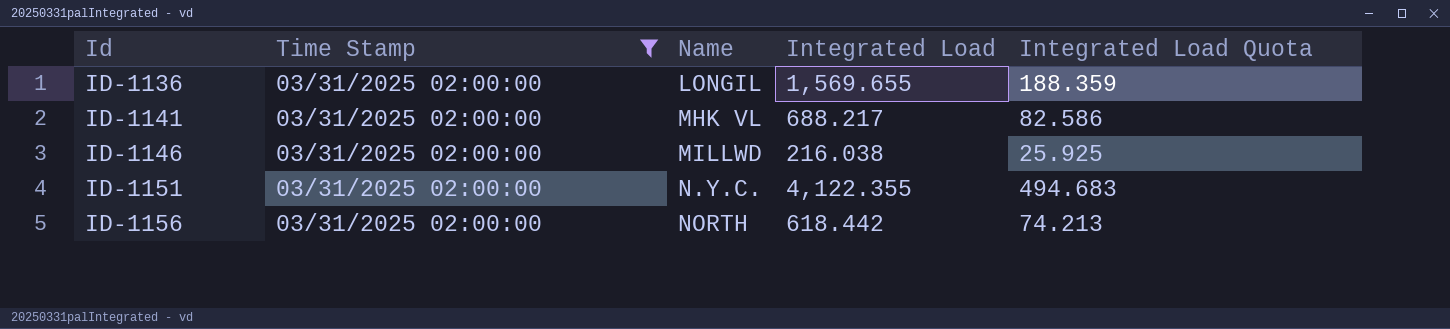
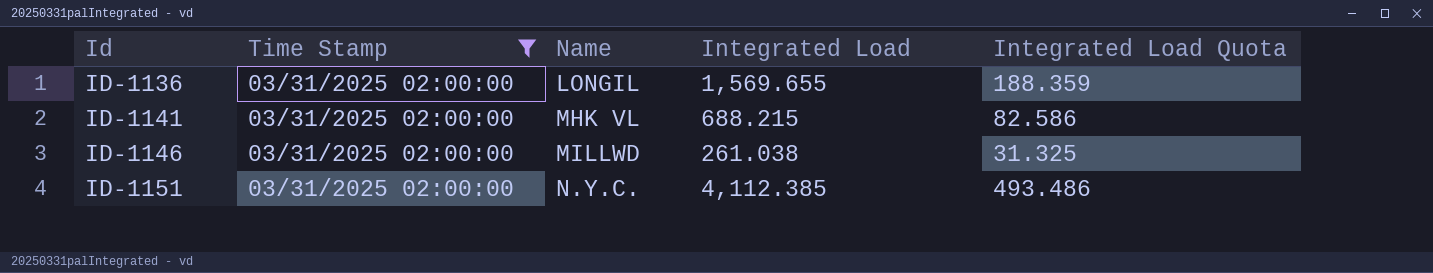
row ID-1156: 03/31/2025 02:00:00 | NORTH | 618.442 | 74.213 -> none
ID-1141 | Integrated Load: 688.217 -> 688.215
ID-1146 | Integrated Load: 216.038 -> 261.038
ID-1146 | Integrated Load Quota: 25.925 -> 31.325
ID-1151 | Integrated Load: 4,122.355 -> 4,112.385
ID-1151 | Integrated Load Quota: 494.683 -> 493.486

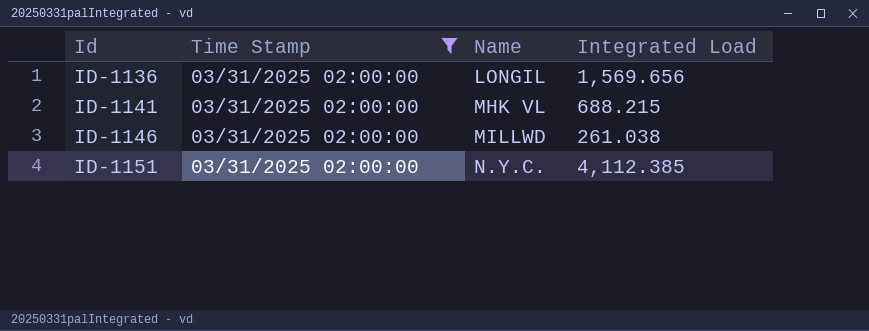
column Integrated Load Quota | formula: [Integrated Load] * 0.12 -> none
ID-1136 | Integrated Load: 1,569.655 -> 1,569.656

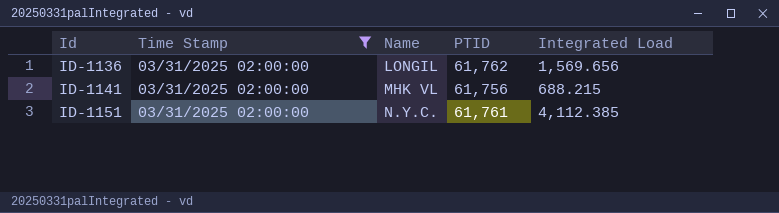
column PTID | position: none -> 4
row ID-1146: 03/31/2025 02:00:00 | MILLWD | 261.038 -> none

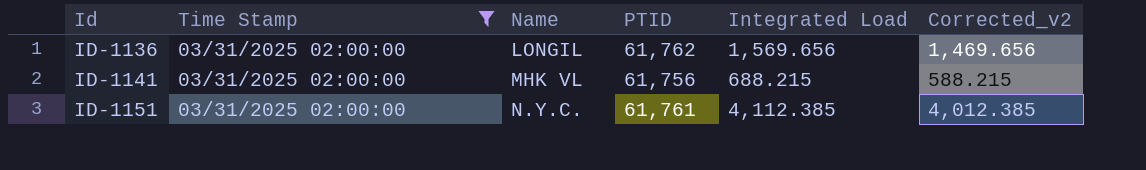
column Corrected_v2 | formula: none -> [Integrated Load] - 100

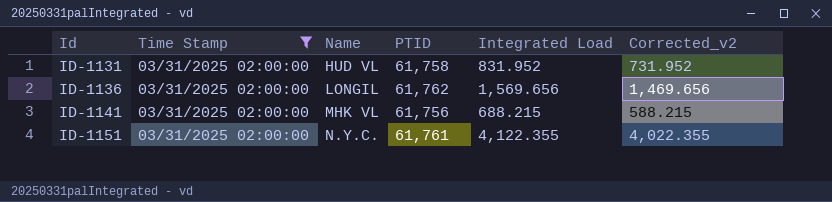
row ID-1131: none -> 03/31/2025 02:00:00 | HUD VL | 61,758 | 831.952 | 731.952
ID-1151 | Integrated Load: 4,112.385 -> 4,122.355
ID-1151 | Corrected_v2: 4,012.385 -> 4,022.355

